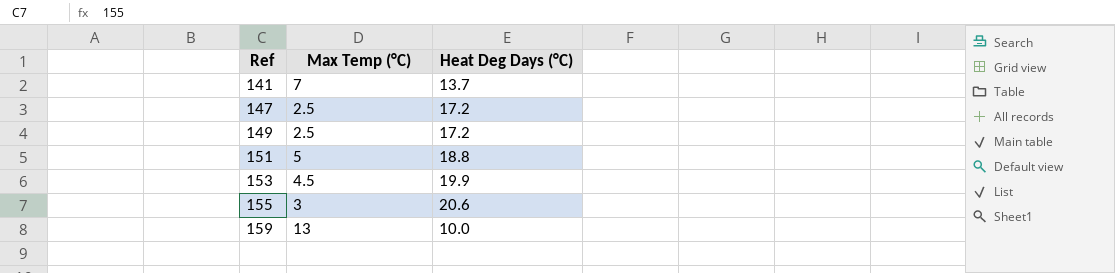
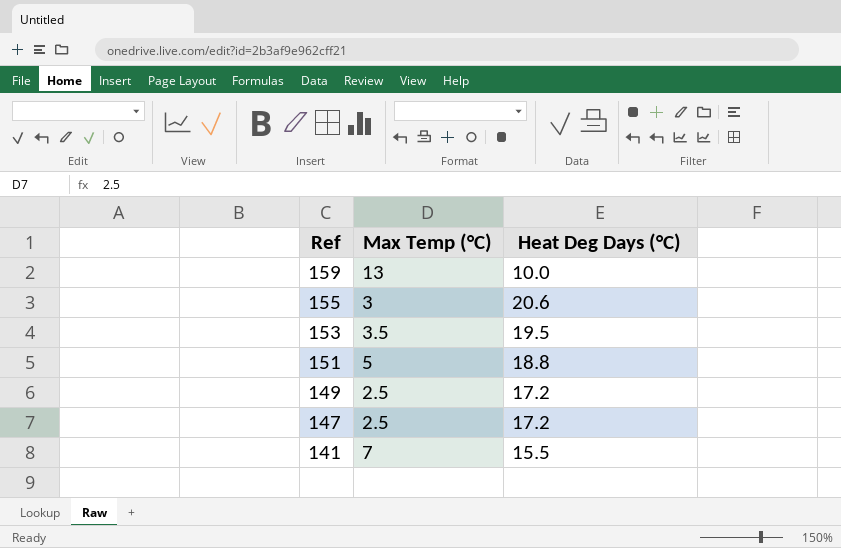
row order: Ref ascending -> Ref descending
153 | Max Temp (°C): 4.5 -> 3.5
153 | Heat Deg Days (°C): 19.9 -> 19.5
141 | Heat Deg Days (°C): 13.7 -> 15.5

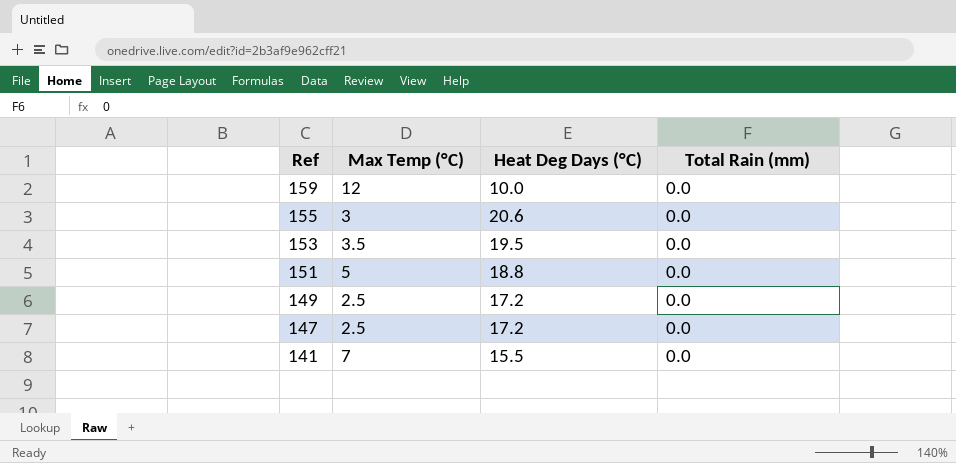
column Total Rain (mm) | position: none -> 4
159 | Max Temp (°C): 13 -> 12

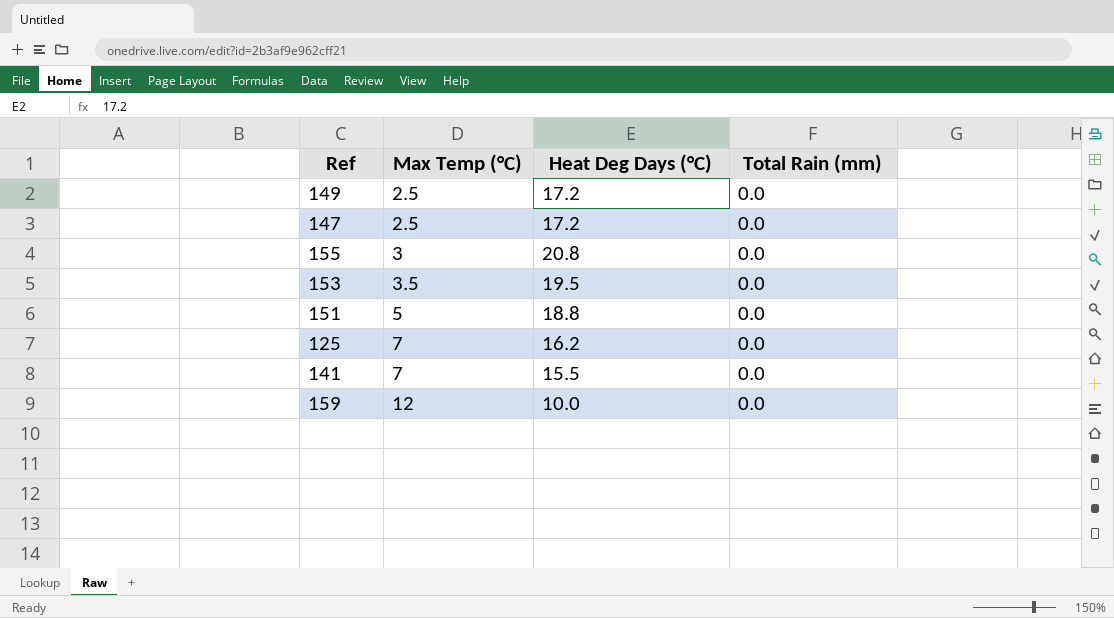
row order: Ref descending -> Max Temp (°C) ascending
155 | Heat Deg Days (°C): 20.6 -> 20.8
row 125: none -> 7 | 16.2 | 0.0

